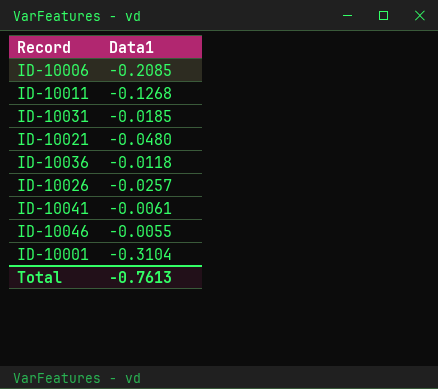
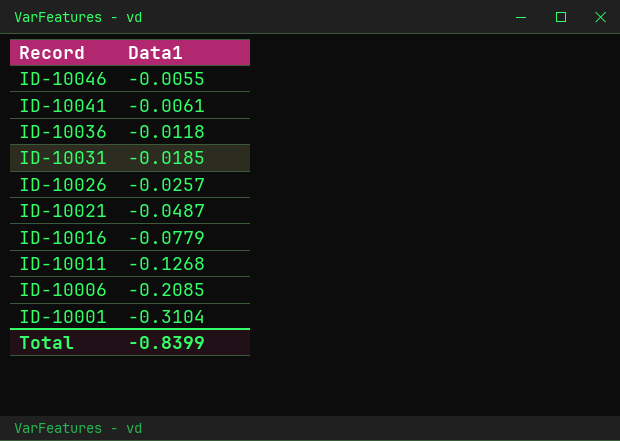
row order: none -> Record descending
ID-10021 | Data1: -0.0480 -> -0.0487
row ID-10016: none -> -0.0779
Total | Data1: -0.7613 -> -0.8399

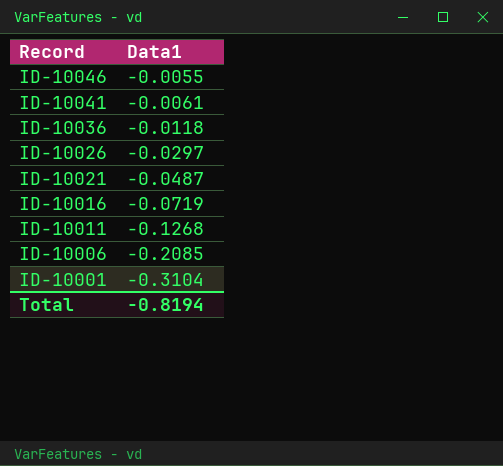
row ID-10031: -0.0185 -> none
ID-10026 | Data1: -0.0257 -> -0.0297
ID-10016 | Data1: -0.0779 -> -0.0719
Total | Data1: -0.8399 -> -0.8194

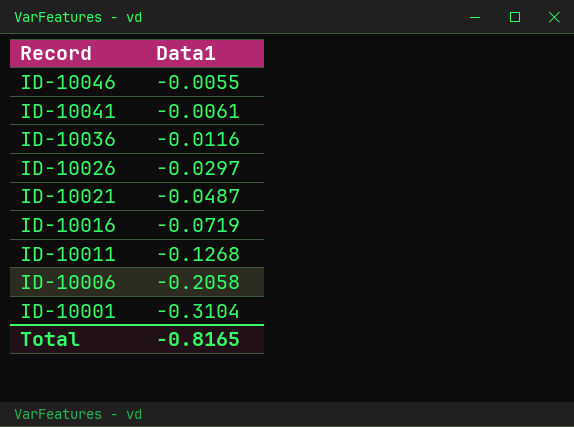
ID-10036 | Data1: -0.0118 -> -0.0116
ID-10006 | Data1: -0.2085 -> -0.2058
Total | Data1: -0.8194 -> -0.8165

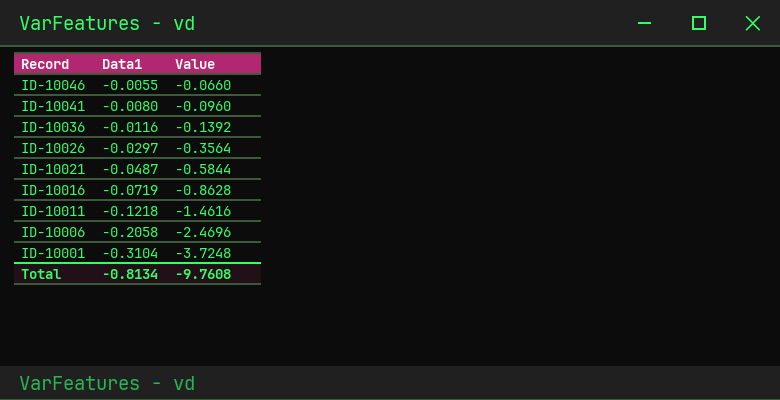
column Value | formula: none -> [Data1] * 12
ID-10041 | Data1: -0.0061 -> -0.0080
ID-10011 | Data1: -0.1268 -> -0.1218
Total | Data1: -0.8165 -> -0.8134

